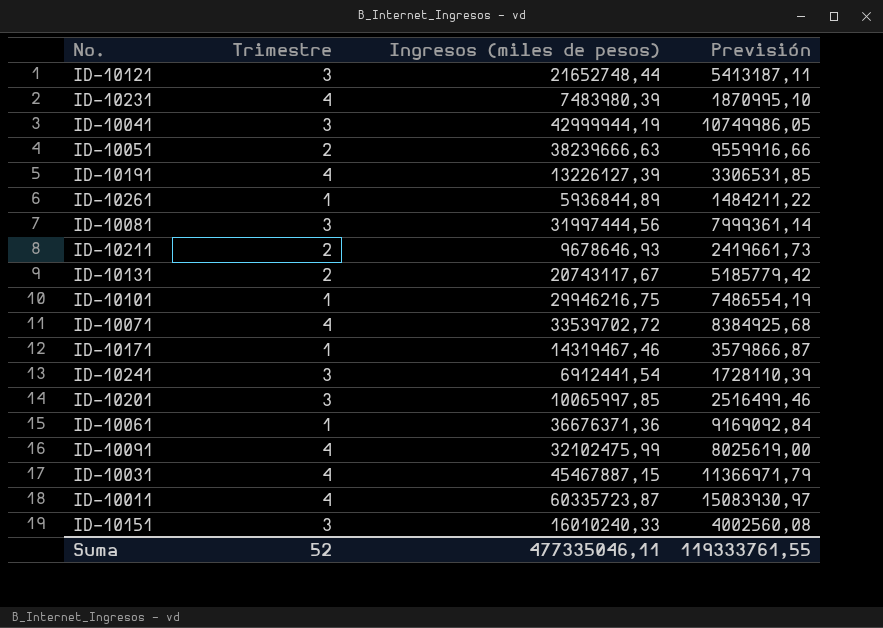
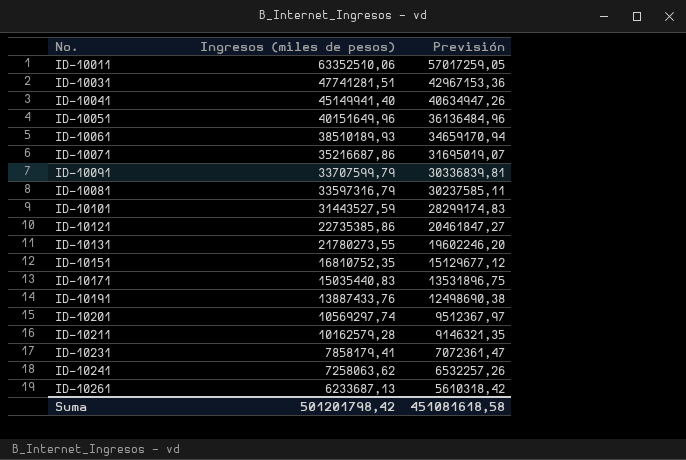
row order: none -> Ingresos (miles de pesos) descending
column Trimestre | position: 2 -> none
column Previsión | formula: [Ingresos (miles de pesos)] * 0,25 -> [Ingresos (miles de pesos)] * 0,9
ID-10011 | Ingresos (miles de pesos): 60335723,87 -> 63352510,06
ID-10031 | Ingresos (miles de pesos): 45467887,15 -> 47741281,51
ID-10041 | Ingresos (miles de pesos): 42999944,19 -> 45149941,40
ID-10051 | Ingresos (miles de pesos): 38239666,63 -> 40151649,96
ID-10061 | Ingresos (miles de pesos): 36676371,36 -> 38510189,93
ID-10071 | Ingresos (miles de pesos): 33539702,72 -> 35216687,86
ID-10091 | Ingresos (miles de pesos): 32102475,99 -> 33707599,79
ID-10081 | Ingresos (miles de pesos): 31997444,56 -> 33597316,79
ID-10101 | Ingresos (miles de pesos): 29946216,75 -> 31443527,59
ID-10121 | Ingresos (miles de pesos): 21652748,44 -> 22735385,86
ID-10131 | Ingresos (miles de pesos): 20743117,67 -> 21780273,55
ID-10151 | Ingresos (miles de pesos): 16010240,33 -> 16810752,35
ID-10171 | Ingresos (miles de pesos): 14319467,46 -> 15035440,83
ID-10191 | Ingresos (miles de pesos): 13226127,39 -> 13887433,76
ID-10201 | Ingresos (miles de pesos): 10065997,85 -> 10569297,74
ID-10211 | Ingresos (miles de pesos): 9678646,93 -> 10162579,28
ID-10231 | Ingresos (miles de pesos): 7483980,39 -> 7858179,41
ID-10241 | Ingresos (miles de pesos): 6912441,54 -> 7258063,62
ID-10261 | Ingresos (miles de pesos): 5936844,89 -> 6233687,13
Suma | Ingresos (miles de pesos): 477335046,11 -> 501201798,42
Suma | Previsión: 119333761,55 -> 451081618,58

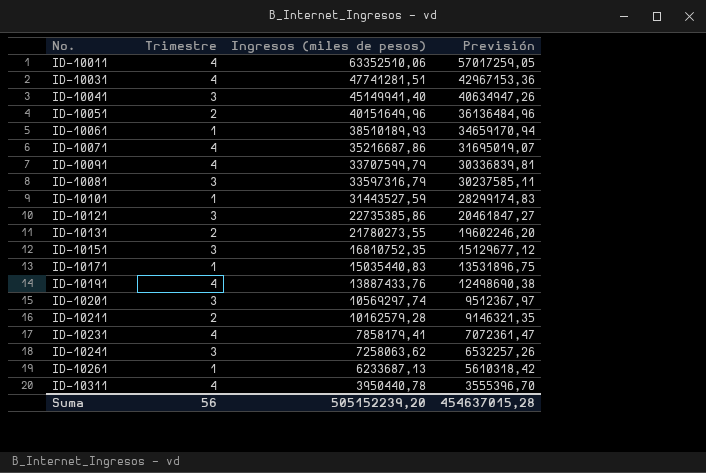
column Trimestre | position: none -> 2
row ID-10311: none -> 4 | 3950440,78 | 3555396,70
Suma | Ingresos (miles de pesos): 501201798,42 -> 505152239,20
Suma | Previsión: 451081618,58 -> 454637015,28

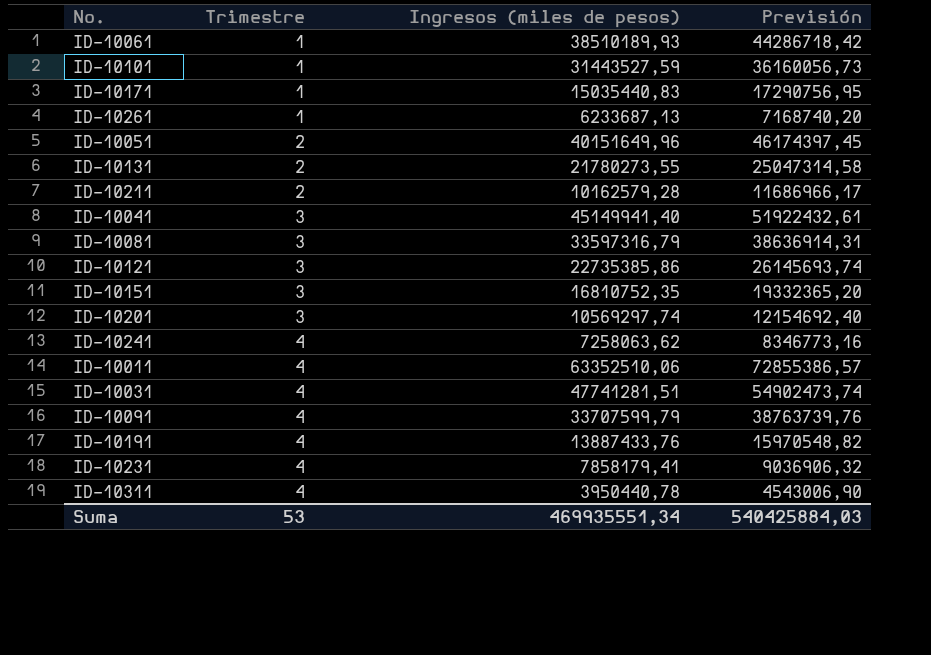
row order: Ingresos (miles de pesos) descending -> Trimestre ascending
column Previsión | formula: [Ingresos (miles de pesos)] * 0,9 -> [Ingresos (miles de pesos)] * 1,15
row ID-10071: 4 | 35216687,86 | 31695019,07 -> none
ID-10241 | Trimestre: 3 -> 4
Suma | Trimestre: 56 -> 53
Suma | Ingresos (miles de pesos): 505152239,20 -> 469935551,34
Suma | Previsión: 454637015,28 -> 540425884,03

